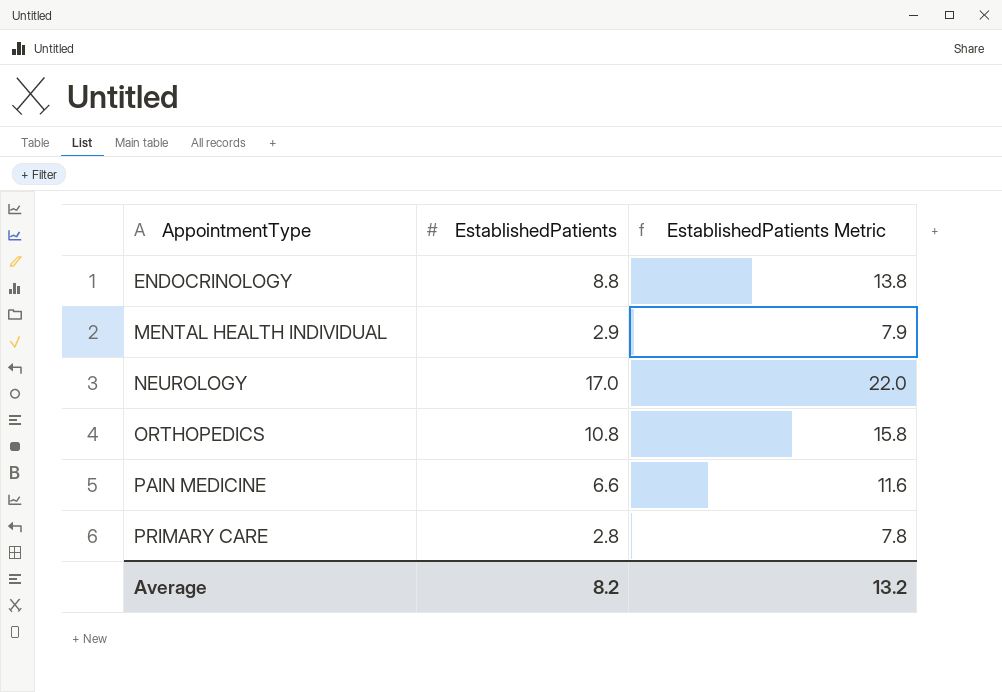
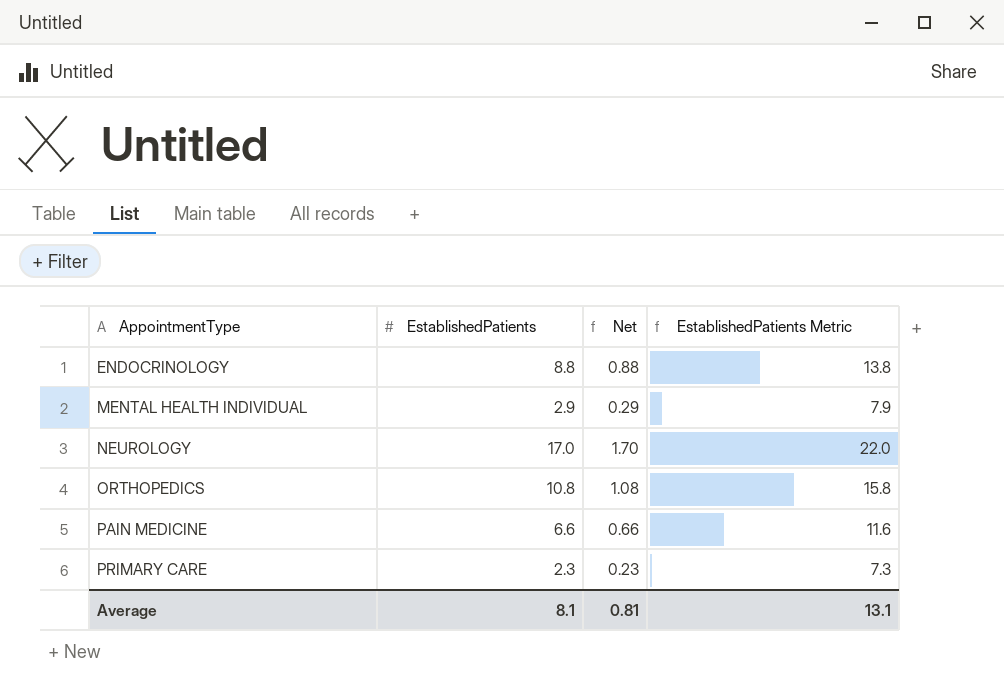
column Net | formula: none -> [EstablishedPatients] * 0.1
PRIMARY CARE | EstablishedPatients: 2.8 -> 2.3
PRIMARY CARE | EstablishedPatients Metric: 7.8 -> 7.3
Average | EstablishedPatients: 8.2 -> 8.1
Average | EstablishedPatients Metric: 13.2 -> 13.1

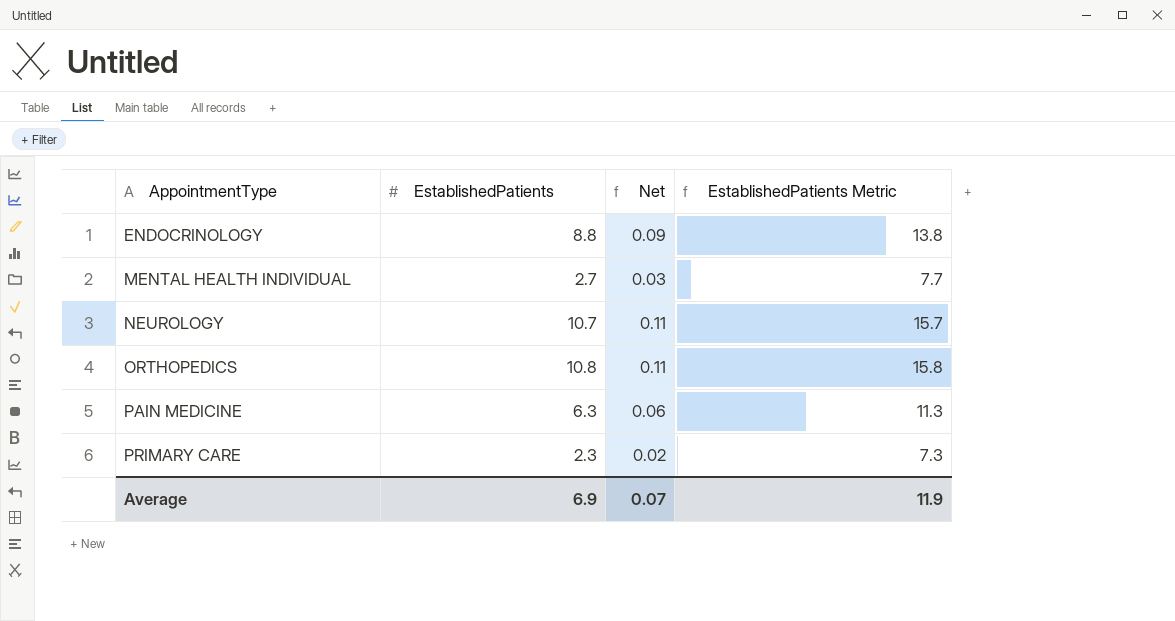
column Net | formula: [EstablishedPatients] * 0.1 -> [EstablishedPatients] * 0.01
MENTAL HEALTH INDIVIDUAL | EstablishedPatients: 2.9 -> 2.7
MENTAL HEALTH INDIVIDUAL | EstablishedPatients Metric: 7.9 -> 7.7
NEUROLOGY | EstablishedPatients: 17.0 -> 10.7
NEUROLOGY | EstablishedPatients Metric: 22.0 -> 15.7
PAIN MEDICINE | EstablishedPatients: 6.6 -> 6.3
PAIN MEDICINE | EstablishedPatients Metric: 11.6 -> 11.3
Average | EstablishedPatients: 8.1 -> 6.9
Average | Net: 0.81 -> 0.07
Average | EstablishedPatients Metric: 13.1 -> 11.9

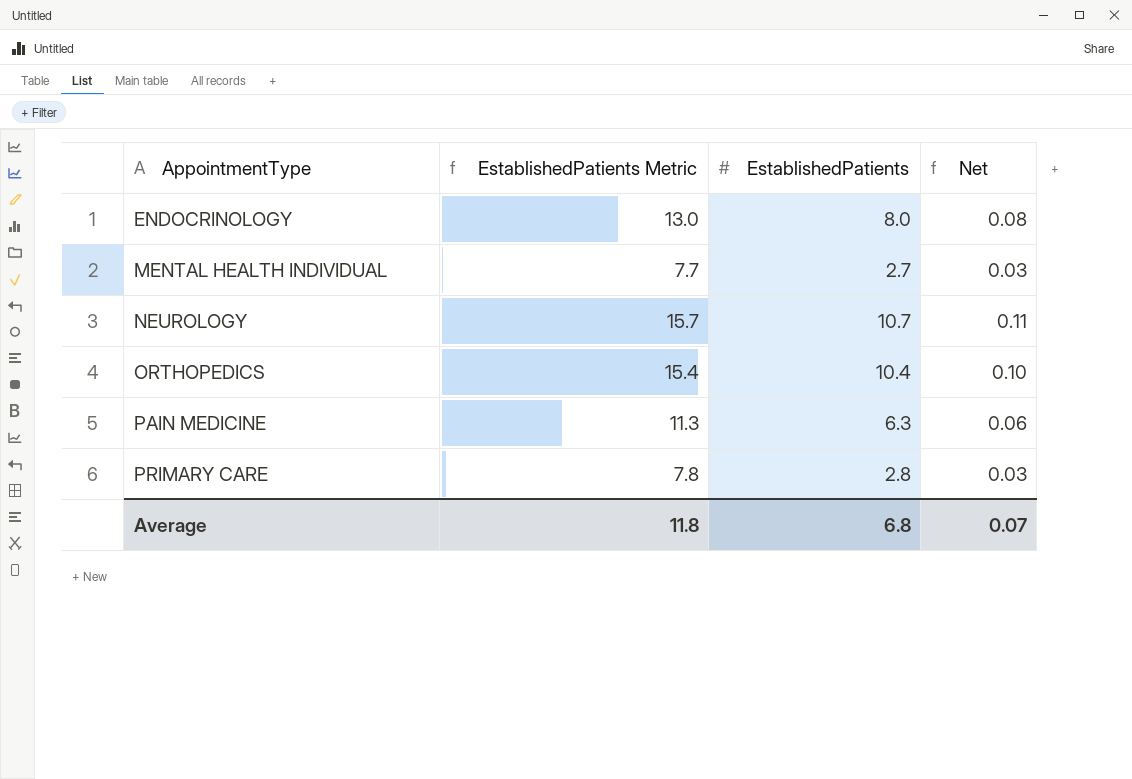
column EstablishedPatients Metric | position: 4 -> 2
ENDOCRINOLOGY | EstablishedPatients Metric: 13.8 -> 13.0
ENDOCRINOLOGY | EstablishedPatients: 8.8 -> 8.0
ENDOCRINOLOGY | Net: 0.09 -> 0.08
ORTHOPEDICS | EstablishedPatients Metric: 15.8 -> 15.4
ORTHOPEDICS | EstablishedPatients: 10.8 -> 10.4
ORTHOPEDICS | Net: 0.11 -> 0.10
PRIMARY CARE | EstablishedPatients Metric: 7.3 -> 7.8
PRIMARY CARE | EstablishedPatients: 2.3 -> 2.8
PRIMARY CARE | Net: 0.02 -> 0.03
Average | EstablishedPatients Metric: 11.9 -> 11.8
Average | EstablishedPatients: 6.9 -> 6.8

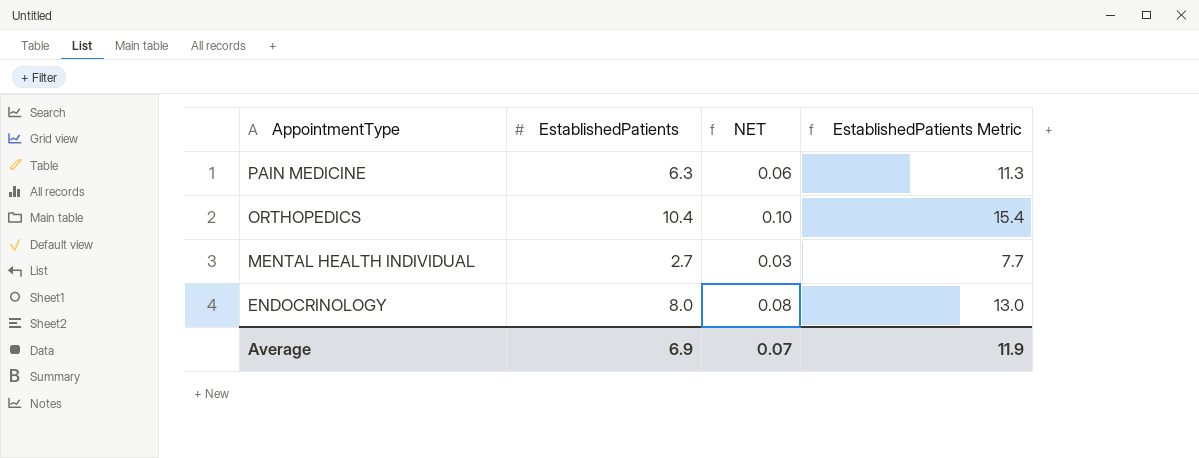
row order: AppointmentType ascending -> AppointmentType descending
column name: Net -> NET
column EstablishedPatients Metric | position: 2 -> 4
row NEUROLOGY: 15.7 | 10.7 | 0.11 -> none
row PRIMARY CARE: 7.8 | 2.8 | 0.03 -> none
Average | EstablishedPatients: 6.8 -> 6.9
Average | EstablishedPatients Metric: 11.8 -> 11.9

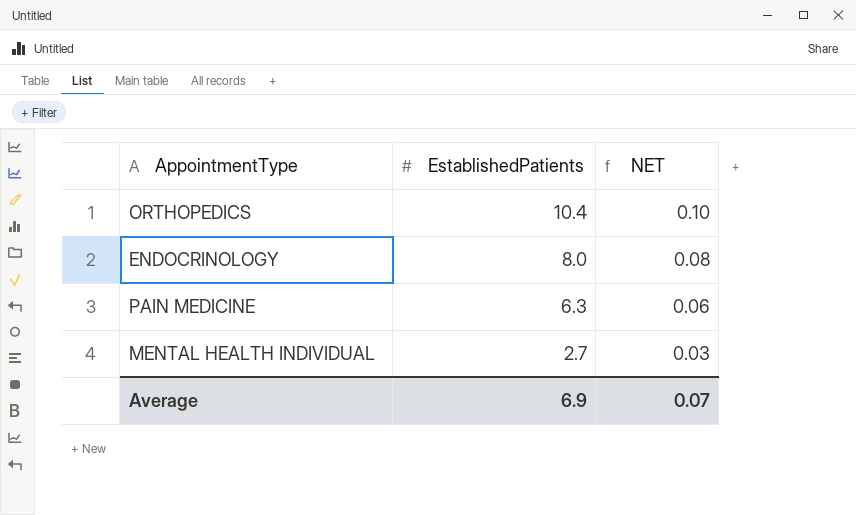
row order: AppointmentType descending -> EstablishedPatients descending
column EstablishedPatients Metric | formula: [EstablishedPatients] + 5 -> none

